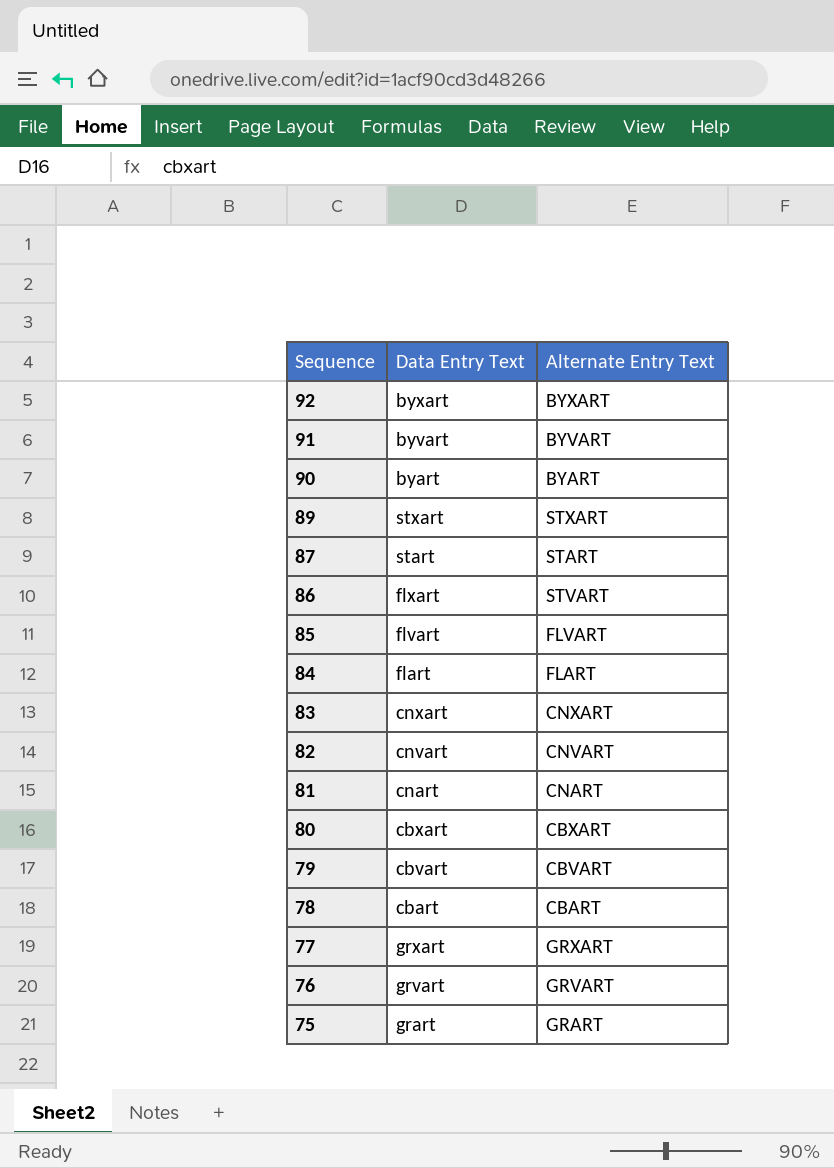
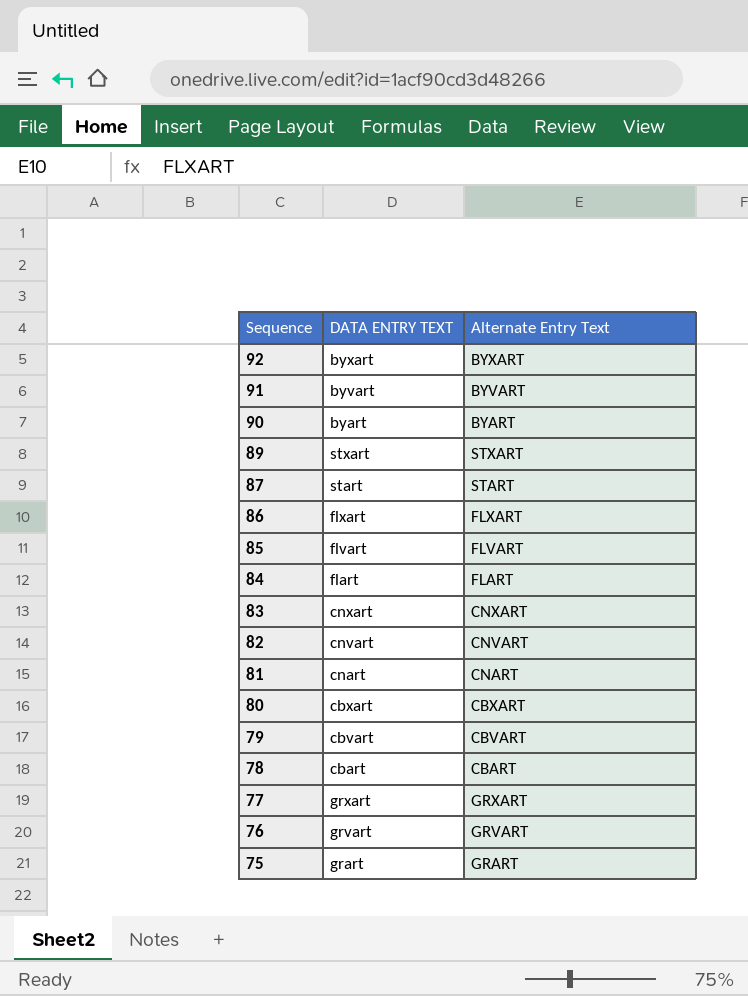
column name: Data Entry Text -> DATA ENTRY TEXT
86 | Alternate Entry Text: STVART -> FLXART

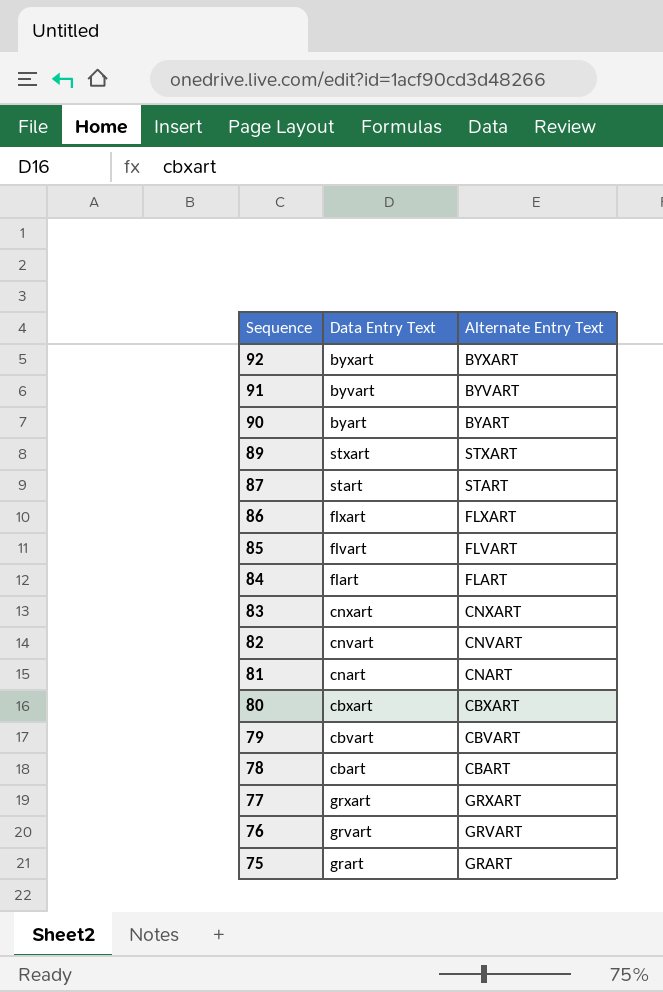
column name: DATA ENTRY TEXT -> Data Entry Text

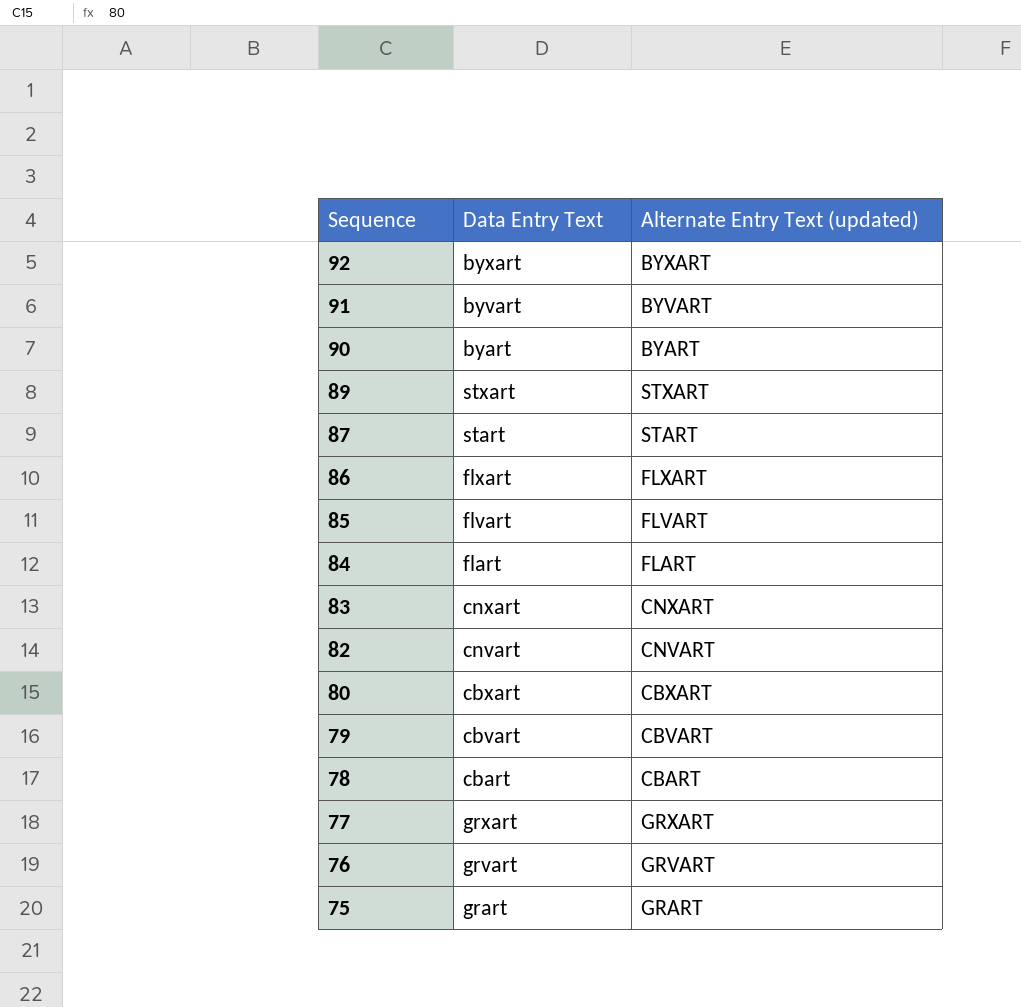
column name: Alternate Entry Text -> Alternate Entry Text (updated)
row 81: cnart | CNART -> none

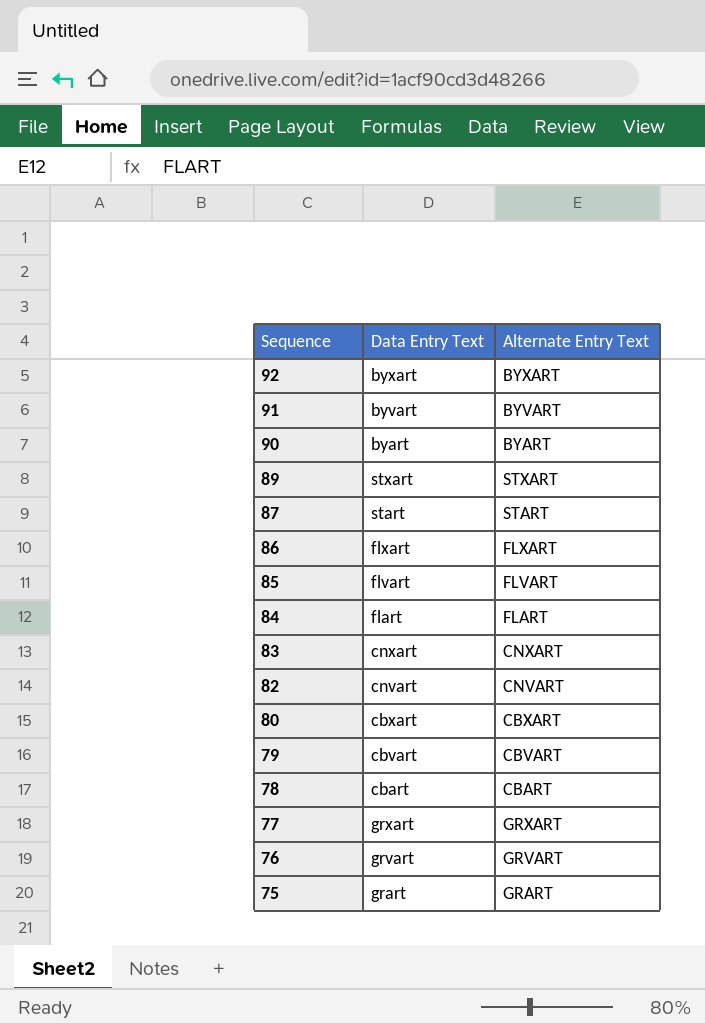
column name: Alternate Entry Text (updated) -> Alternate Entry Text

